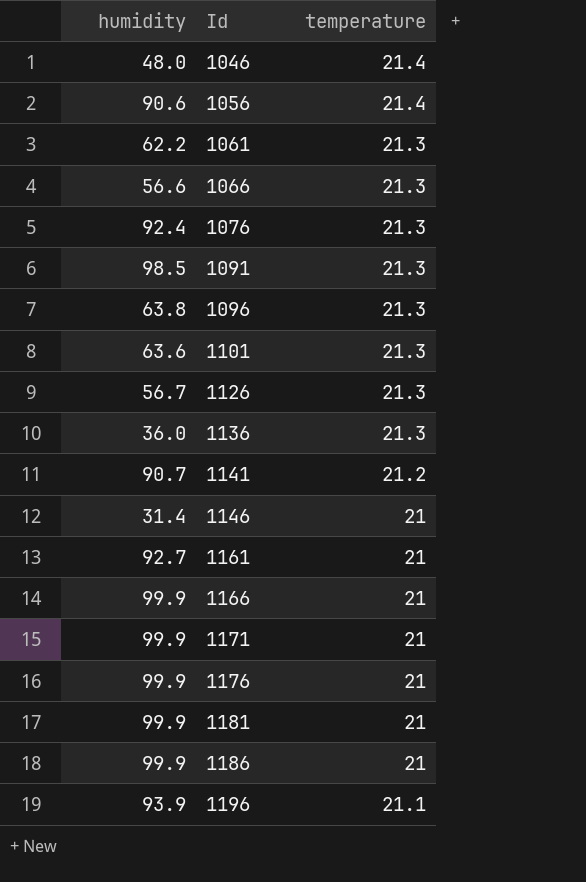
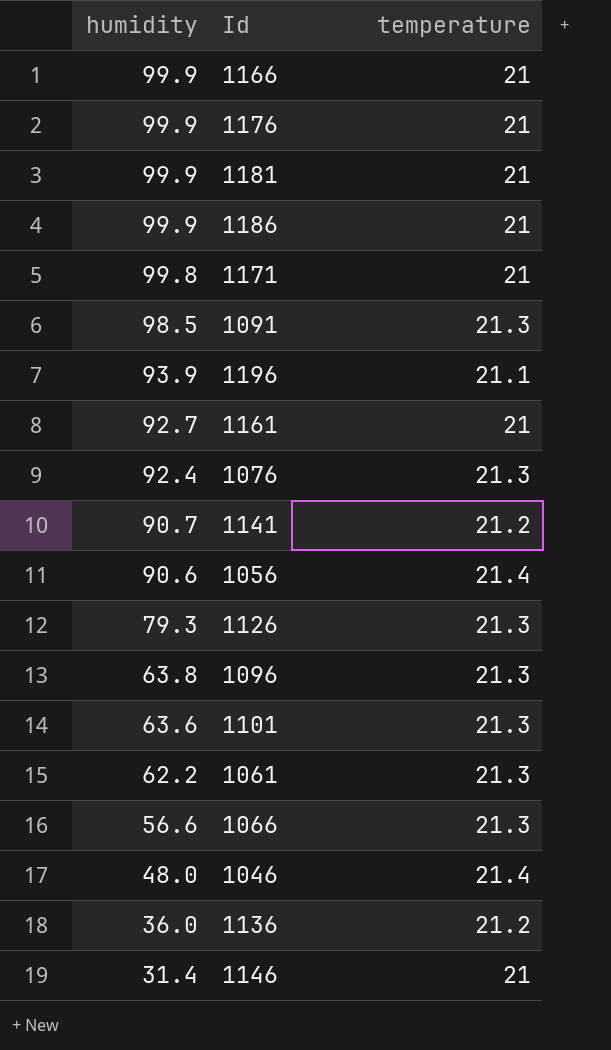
row order: Id ascending -> humidity descending
1171 | humidity: 99.9 -> 99.8
1126 | humidity: 56.7 -> 79.3
1136 | temperature: 21.3 -> 21.2

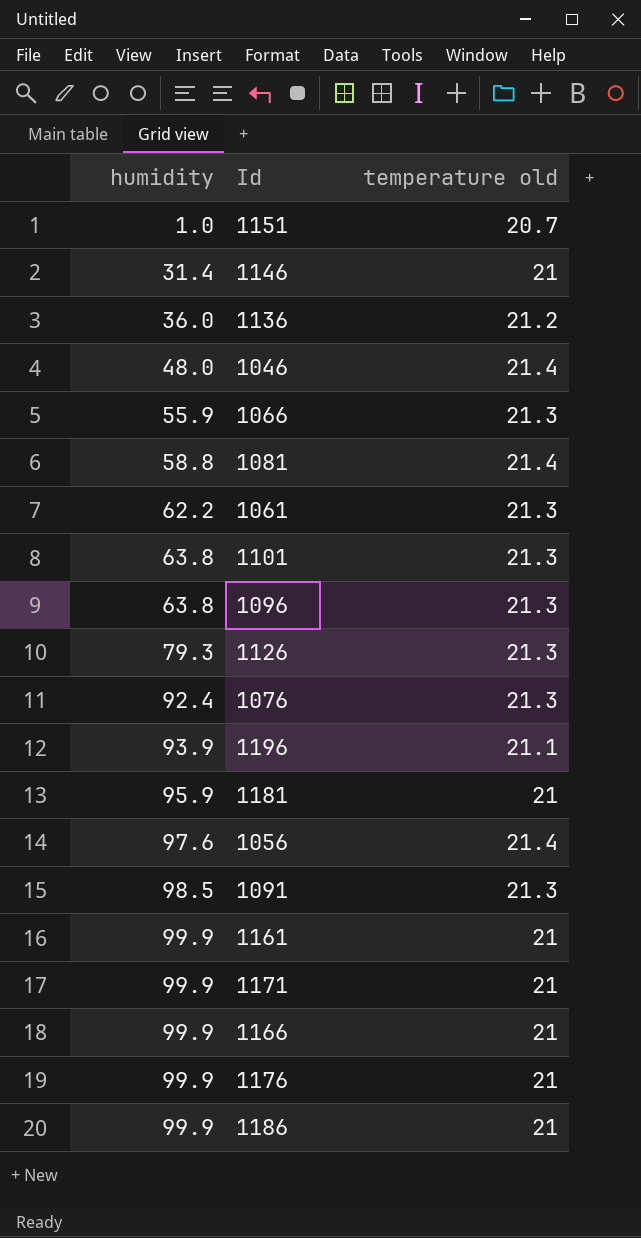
row order: humidity descending -> humidity ascending
column name: temperature -> temperature old
row 1141: 90.7 | 21.2 -> none
row 1151: none -> 1.0 | 20.7
1066 | humidity: 56.6 -> 55.9
row 1081: none -> 58.8 | 21.4
1101 | humidity: 63.6 -> 63.8
1181 | humidity: 99.9 -> 95.9
1056 | humidity: 90.6 -> 97.6
1161 | humidity: 92.7 -> 99.9
1171 | humidity: 99.8 -> 99.9

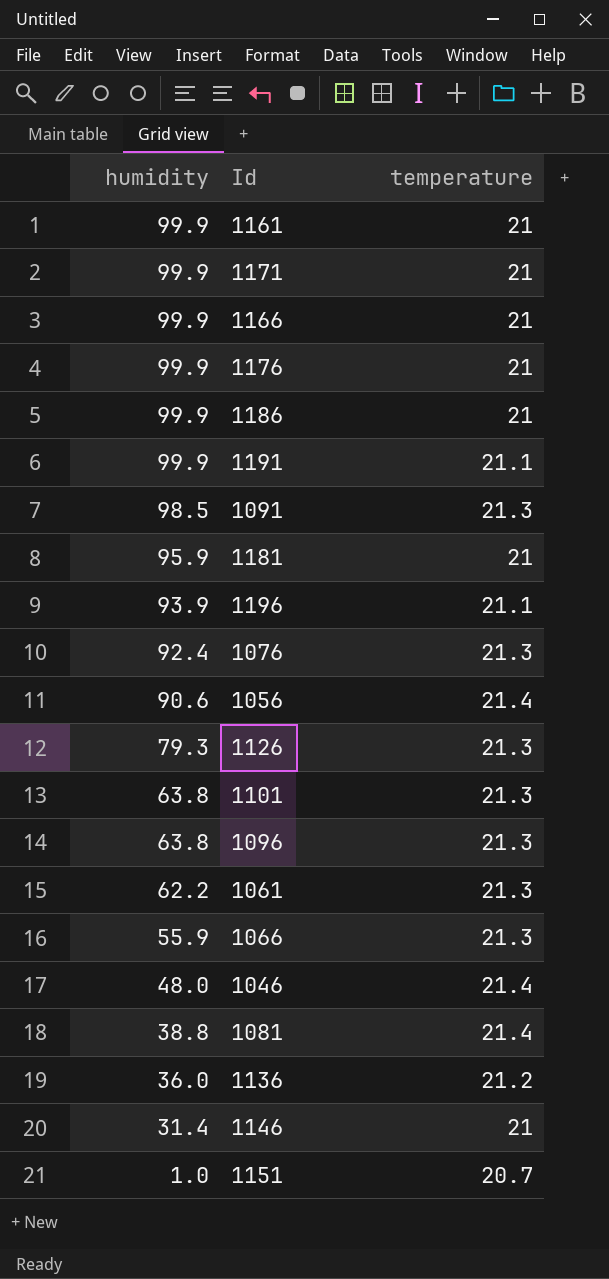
row order: humidity ascending -> humidity descending
column name: temperature old -> temperature
row 1191: none -> 99.9 | 21.1
1056 | humidity: 97.6 -> 90.6
1081 | humidity: 58.8 -> 38.8

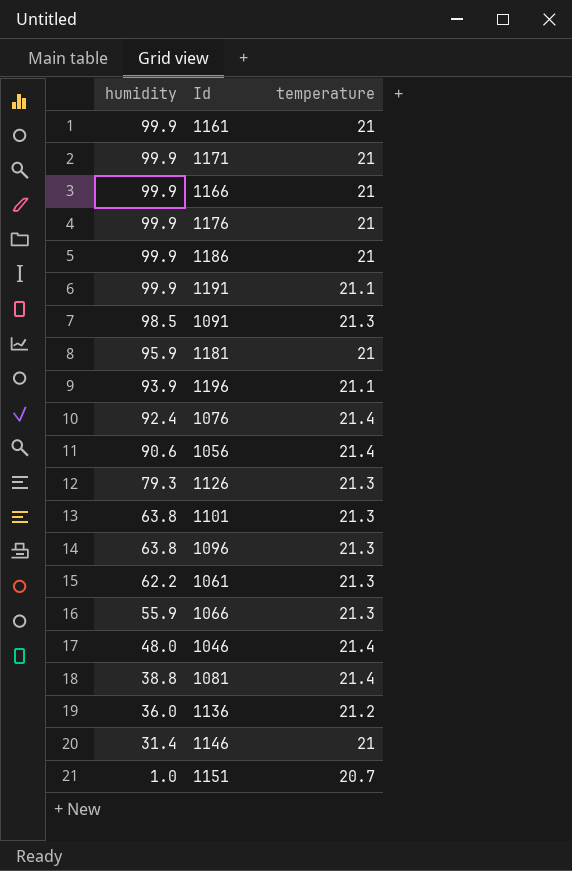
1076 | temperature: 21.3 -> 21.4

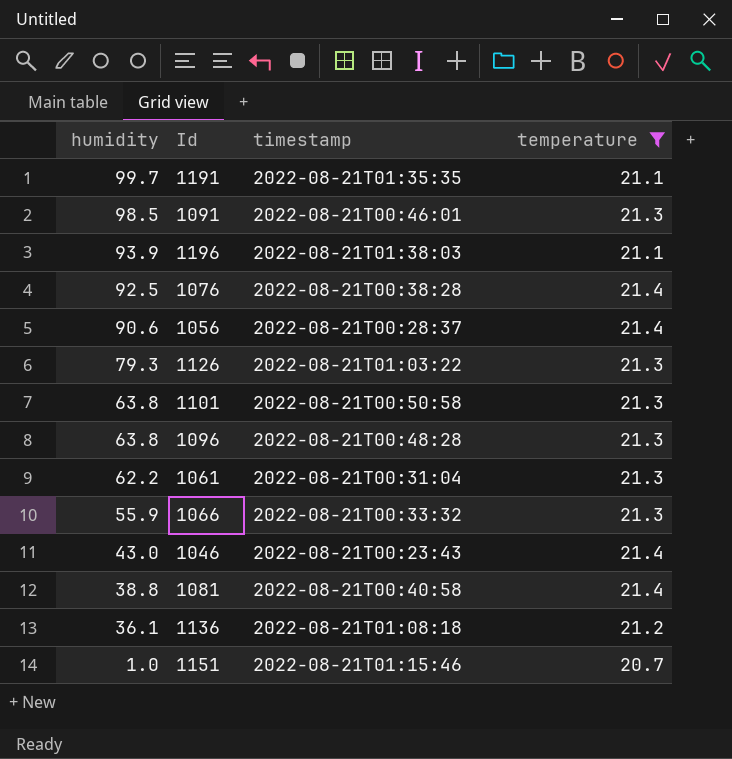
filter: none -> temperature != 21
column timestamp | position: none -> 3
1191 | humidity: 99.9 -> 99.7
1076 | humidity: 92.4 -> 92.5
1046 | humidity: 48.0 -> 43.0
1136 | humidity: 36.0 -> 36.1

